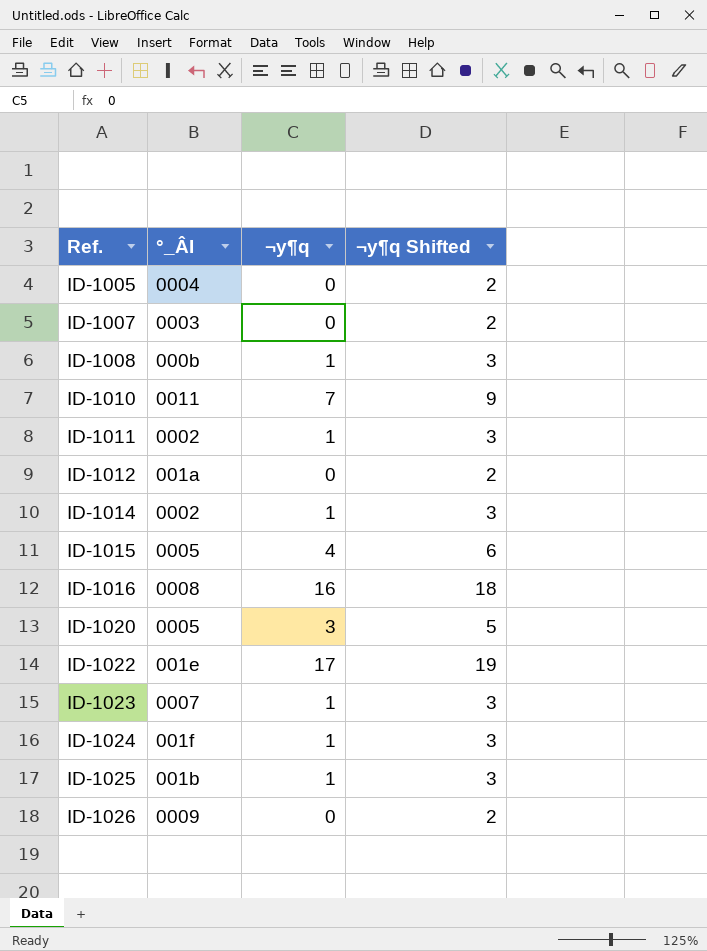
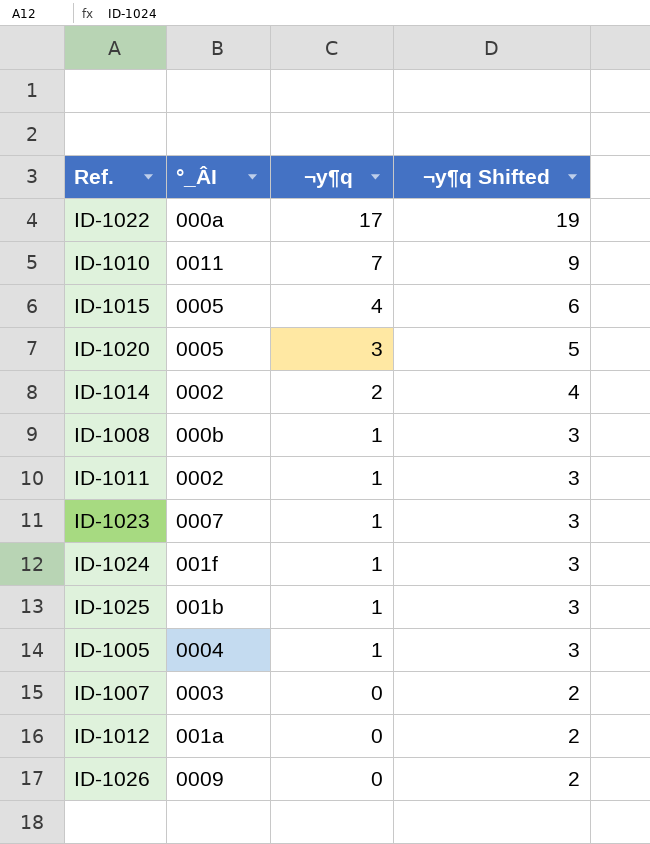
row order: Ref. ascending -> ¬y¶q descending
row ID-1016: 0008 | 16 | 18 -> none
ID-1022 | °_ÂI: 001e -> 000a
ID-1014 | ¬y¶q: 1 -> 2
ID-1014 | ¬y¶q Shifted: 3 -> 4
ID-1005 | ¬y¶q: 0 -> 1
ID-1005 | ¬y¶q Shifted: 2 -> 3

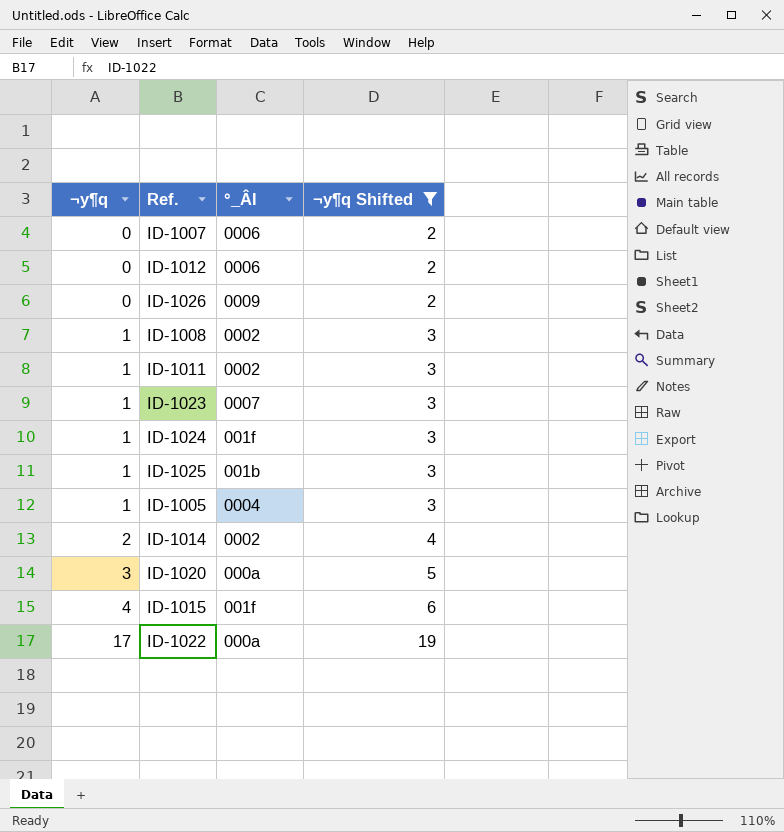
filter: none -> ¬y¶q Shifted != 9
row order: ¬y¶q descending -> ¬y¶q ascending
column ¬y¶q | position: 3 -> 1
ID-1007 | °_ÂI: 0003 -> 0006
ID-1012 | °_ÂI: 001a -> 0006
ID-1008 | °_ÂI: 000b -> 0002
ID-1020 | °_ÂI: 0005 -> 000a
ID-1015 | °_ÂI: 0005 -> 001f

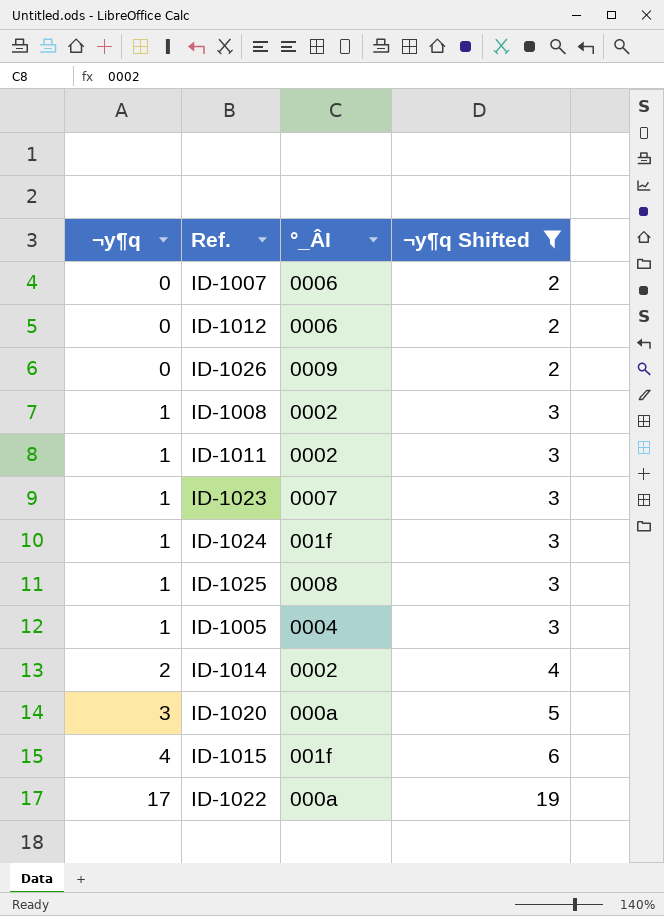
ID-1025 | °_ÂI: 001b -> 0008

